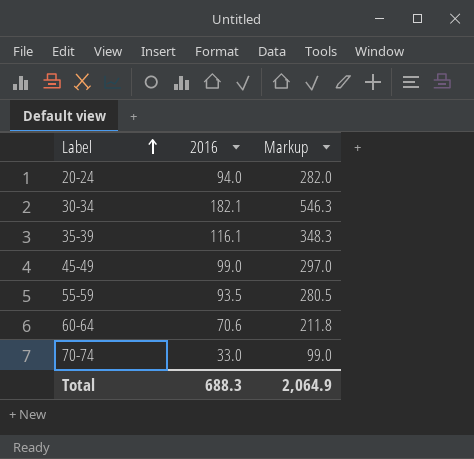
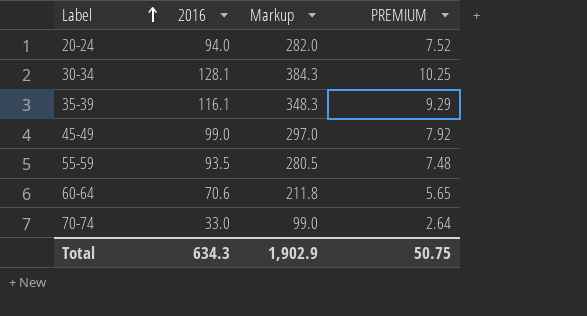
column PREMIUM | formula: none -> [2016] * 0.08
30-34 | 2016: 182.1 -> 128.1
30-34 | Markup: 546.3 -> 384.3
Total | 2016: 688.3 -> 634.3
Total | Markup: 2,064.9 -> 1,902.9

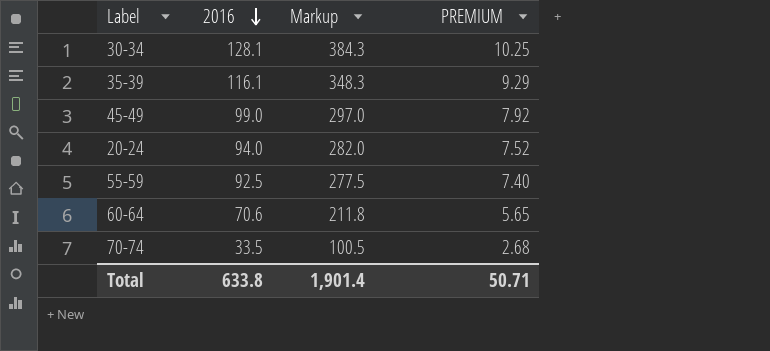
row order: Label ascending -> 2016 descending
55-59 | 2016: 93.5 -> 92.5
55-59 | Markup: 280.5 -> 277.5
55-59 | PREMIUM: 7.48 -> 7.40
70-74 | 2016: 33.0 -> 33.5
70-74 | Markup: 99.0 -> 100.5
70-74 | PREMIUM: 2.64 -> 2.68
Total | 2016: 634.3 -> 633.8
Total | Markup: 1,902.9 -> 1,901.4
Total | PREMIUM: 50.75 -> 50.71

